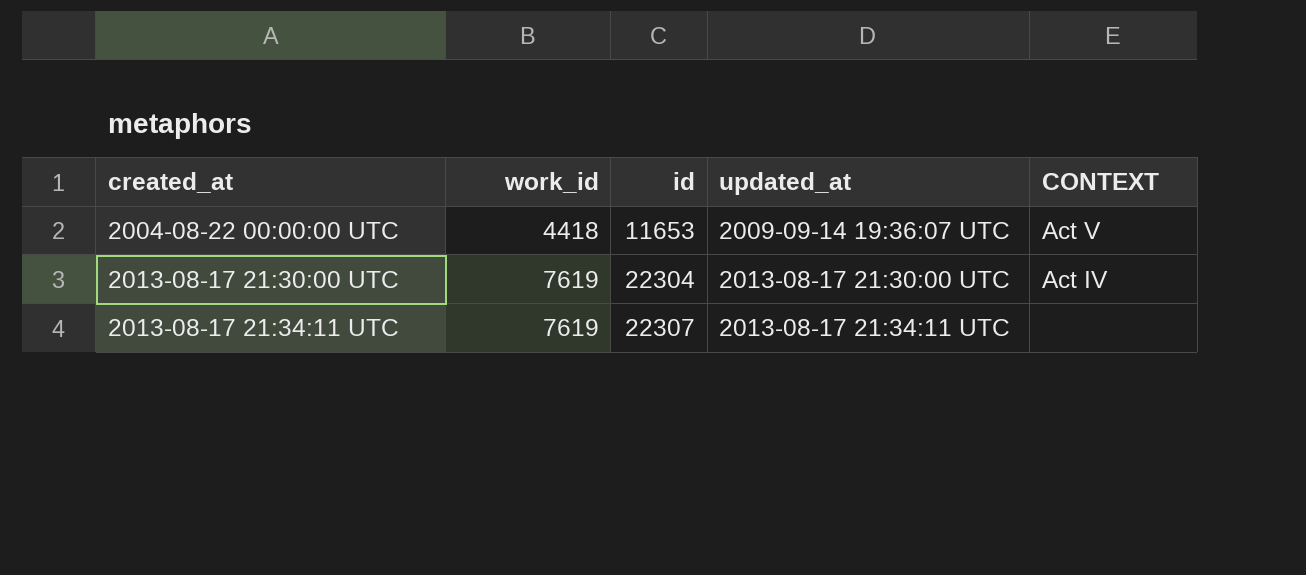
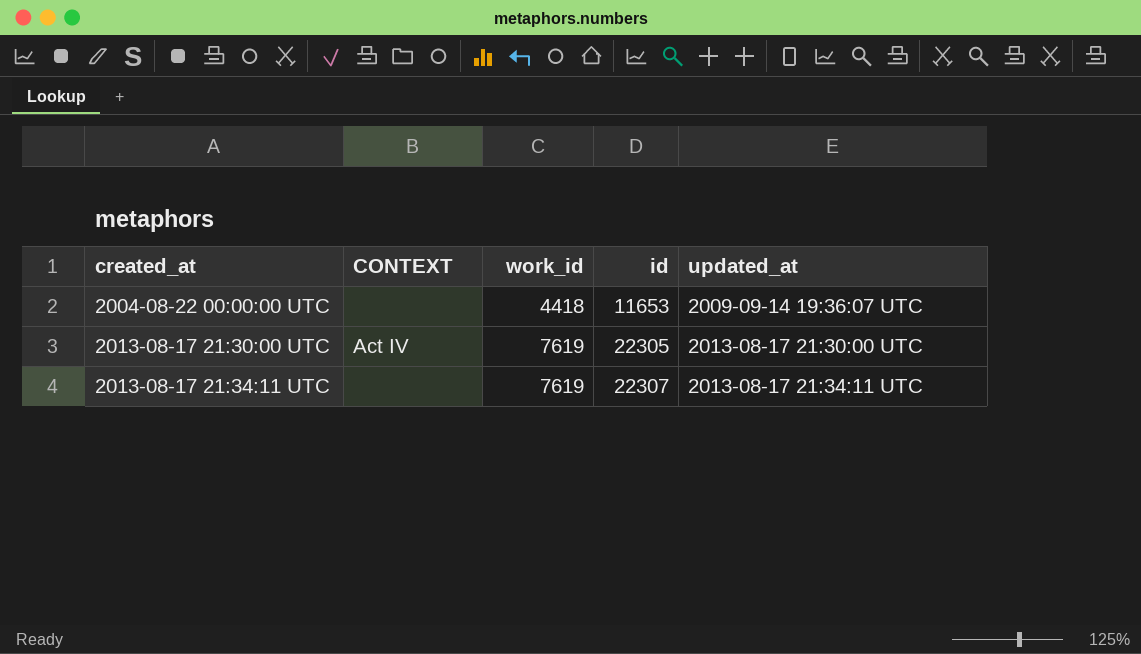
column CONTEXT | position: 5 -> 2
2004-08-22 00:00:00 UTC | CONTEXT: Act V -> none
2013-08-17 21:30:00 UTC | id: 22304 -> 22305

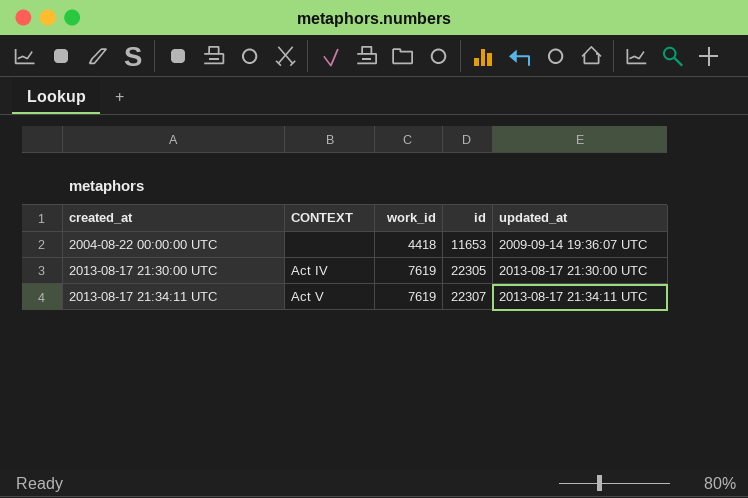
2013-08-17 21:34:11 UTC | CONTEXT: none -> Act V

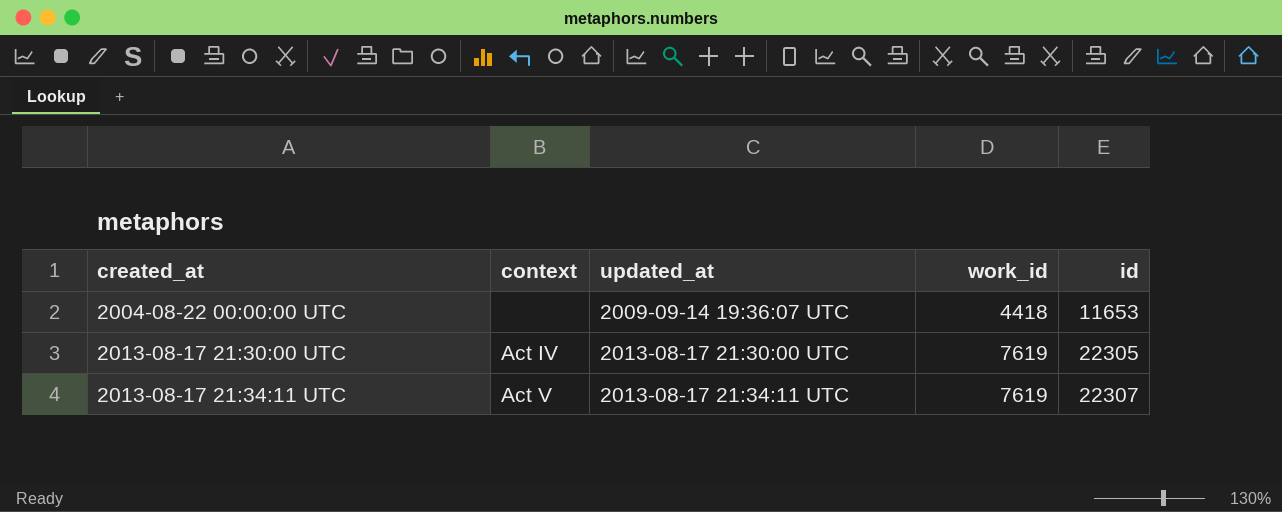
column name: CONTEXT -> context
column updated_at | position: 5 -> 3

